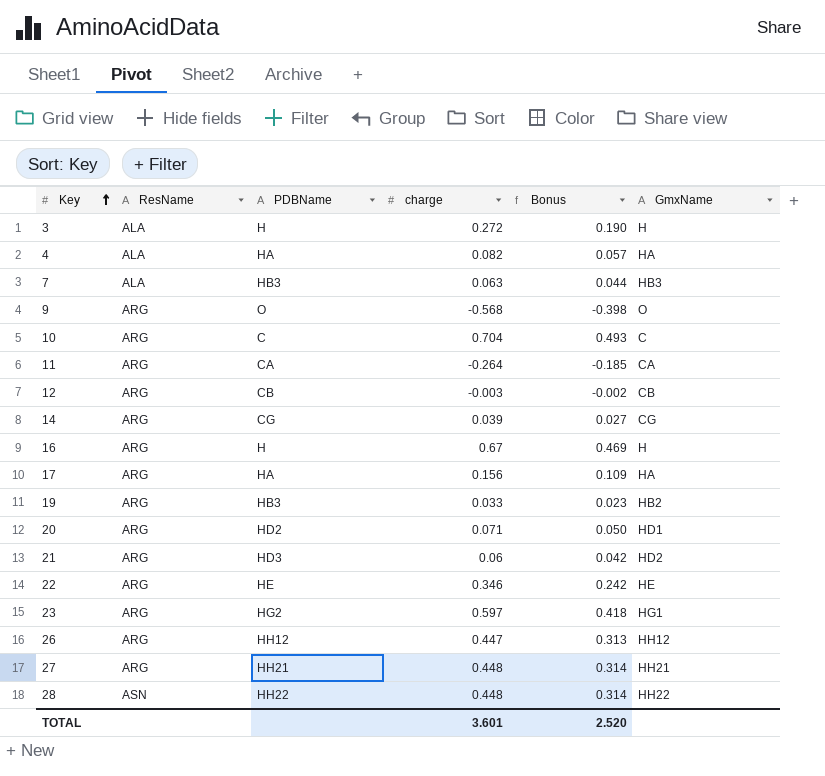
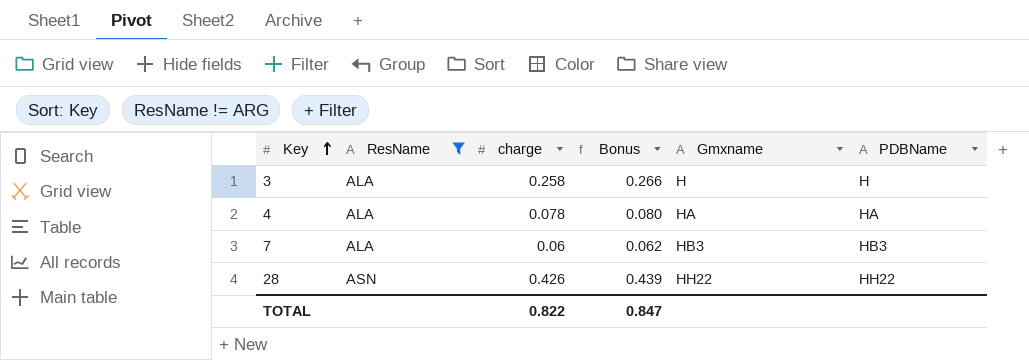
filter: none -> ResName != ARG
column Bonus | formula: [charge] * 0.7 -> [charge] * 1.03
column name: GmxName -> Gmxname
column PDBName | position: 3 -> 6
3 | charge: 0.272 -> 0.258
4 | charge: 0.082 -> 0.078
7 | charge: 0.063 -> 0.06
28 | charge: 0.448 -> 0.426
TOTAL | charge: 3.601 -> 0.822
TOTAL | Bonus: 2.520 -> 0.847

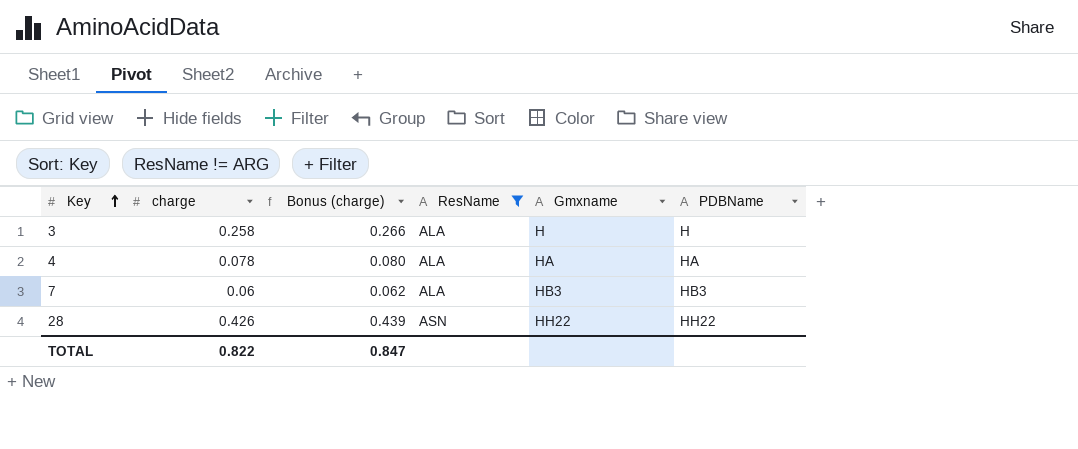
column name: Bonus -> Bonus (charge)
column ResName | position: 2 -> 4

